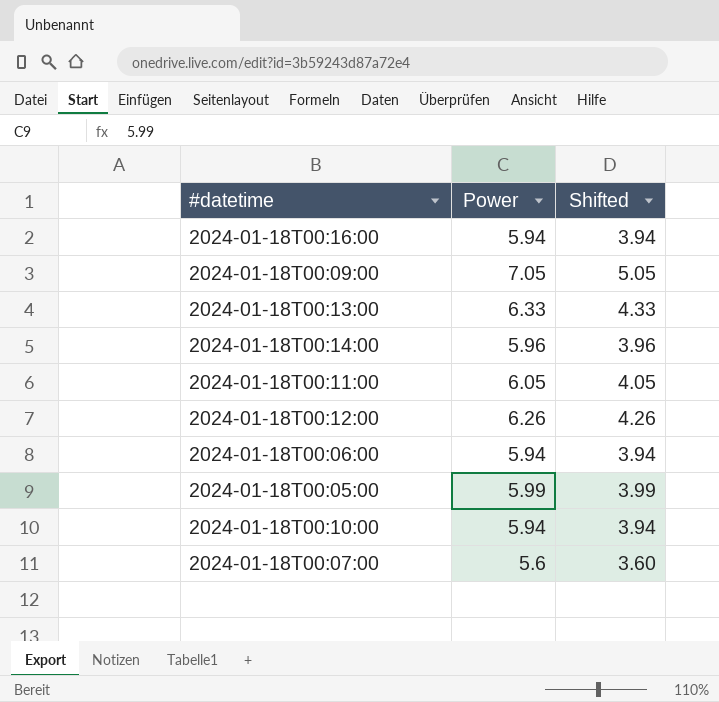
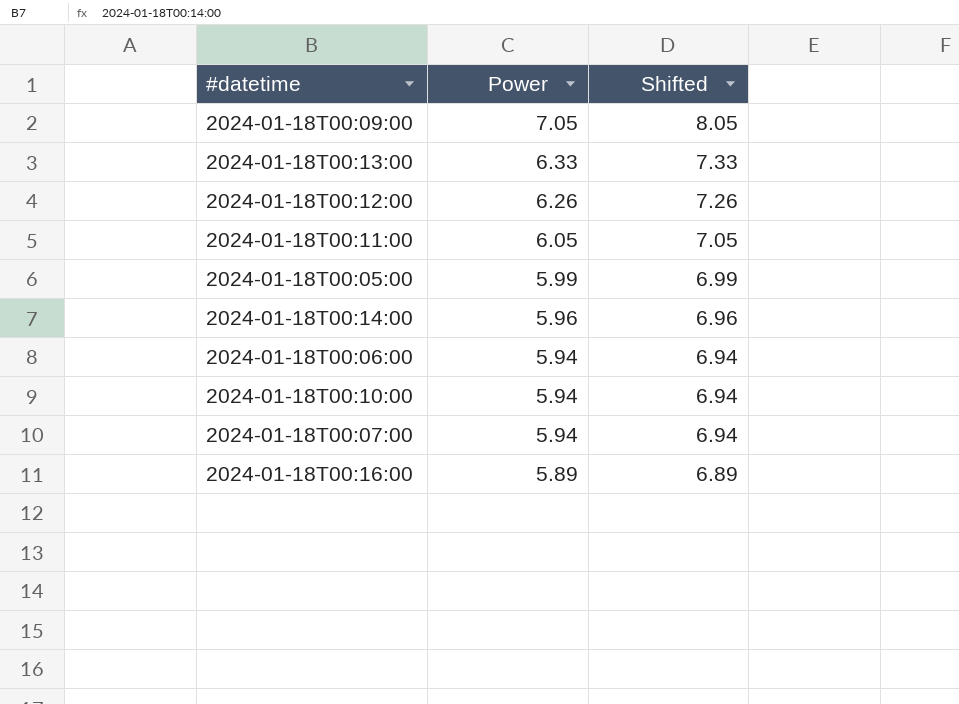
row order: none -> Power descending
column Shifted | formula: [Power] - 2 -> [Power] + 1
2024-01-18T00:07:00 | Power: 5.6 -> 5.94
2024-01-18T00:16:00 | Power: 5.94 -> 5.89

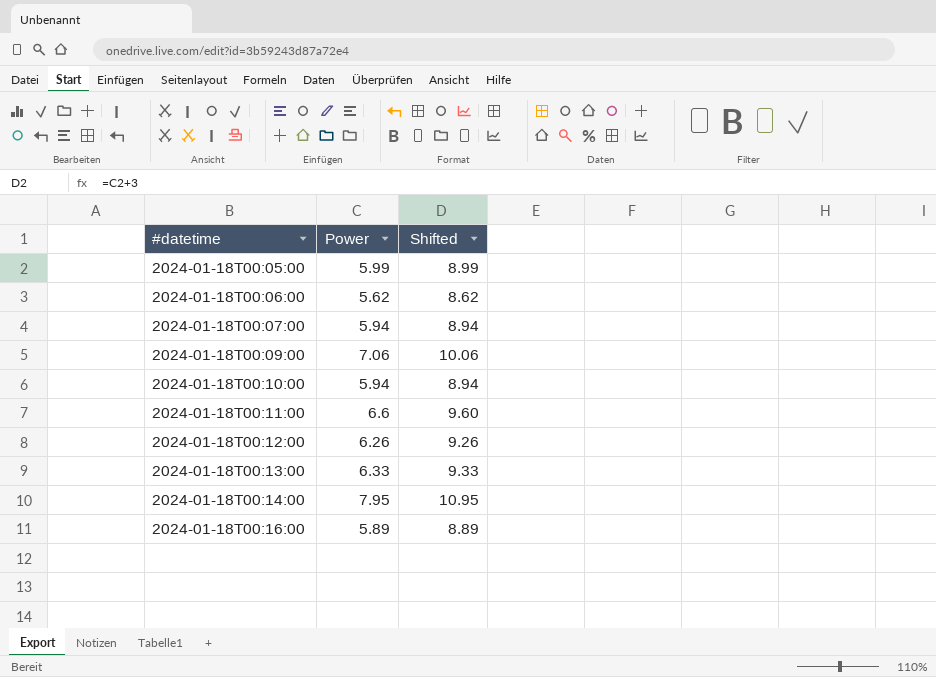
row order: Power descending -> #datetime ascending
column Shifted | formula: [Power] + 1 -> [Power] + 3
2024-01-18T00:06:00 | Power: 5.94 -> 5.62
2024-01-18T00:09:00 | Power: 7.05 -> 7.06
2024-01-18T00:11:00 | Power: 6.05 -> 6.6
2024-01-18T00:14:00 | Power: 5.96 -> 7.95

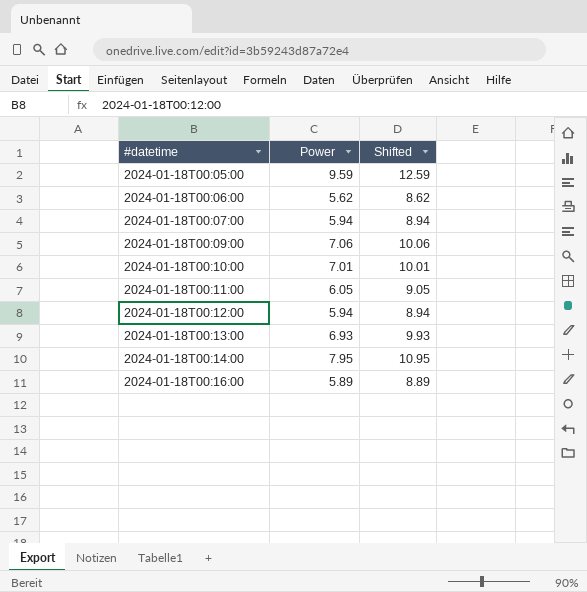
2024-01-18T00:05:00 | Power: 5.99 -> 9.59
2024-01-18T00:05:00 | Shifted: 8.99 -> 12.59
2024-01-18T00:10:00 | Power: 5.94 -> 7.01
2024-01-18T00:10:00 | Shifted: 8.94 -> 10.01
2024-01-18T00:11:00 | Power: 6.6 -> 6.05
2024-01-18T00:11:00 | Shifted: 9.60 -> 9.05
2024-01-18T00:12:00 | Power: 6.26 -> 5.94
2024-01-18T00:12:00 | Shifted: 9.26 -> 8.94
2024-01-18T00:13:00 | Power: 6.33 -> 6.93
2024-01-18T00:13:00 | Shifted: 9.33 -> 9.93

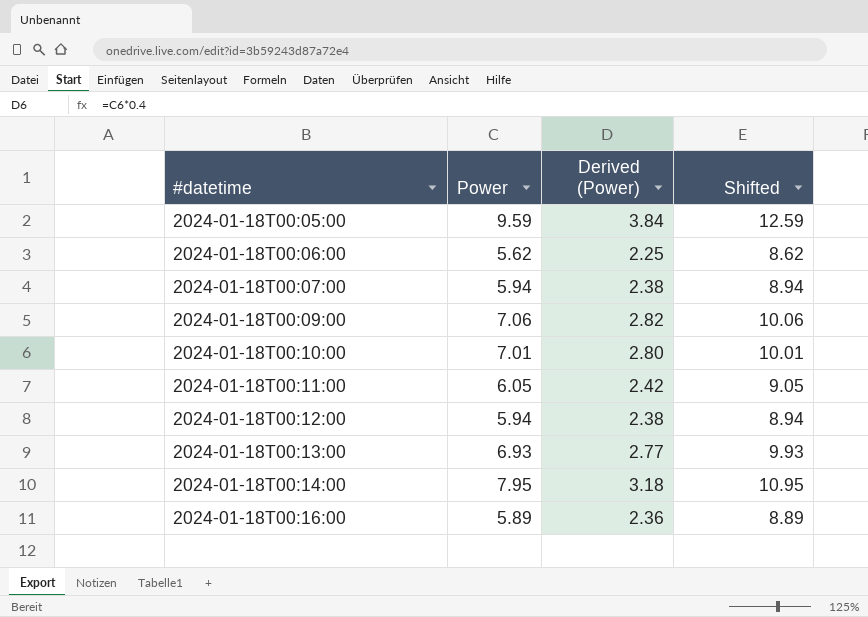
column Derived (Power) | formula: none -> [Power] * 0.4

